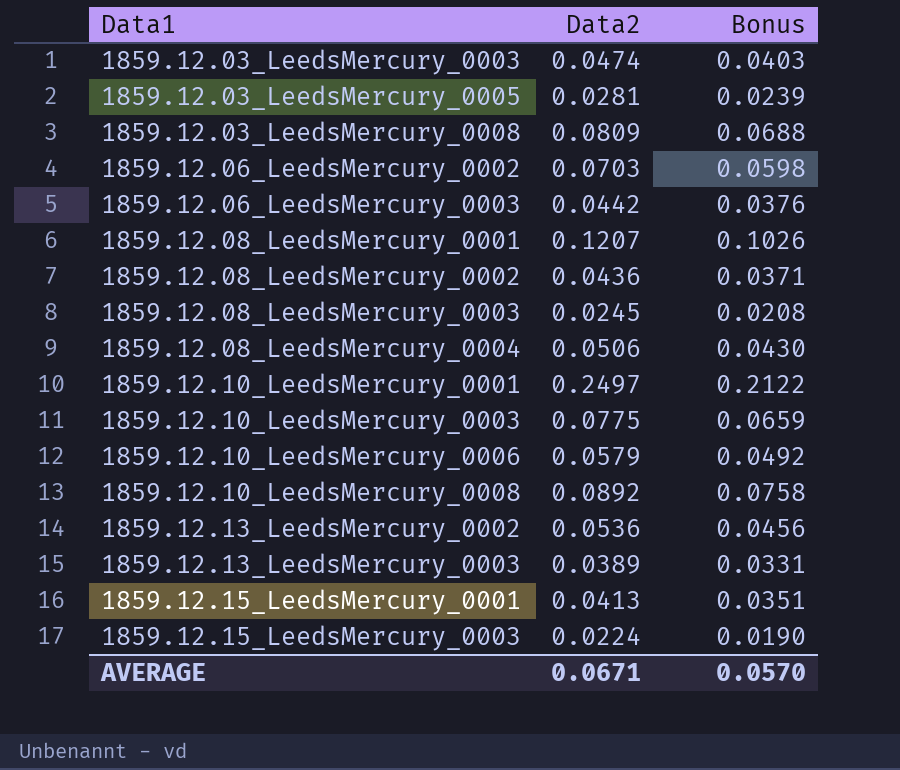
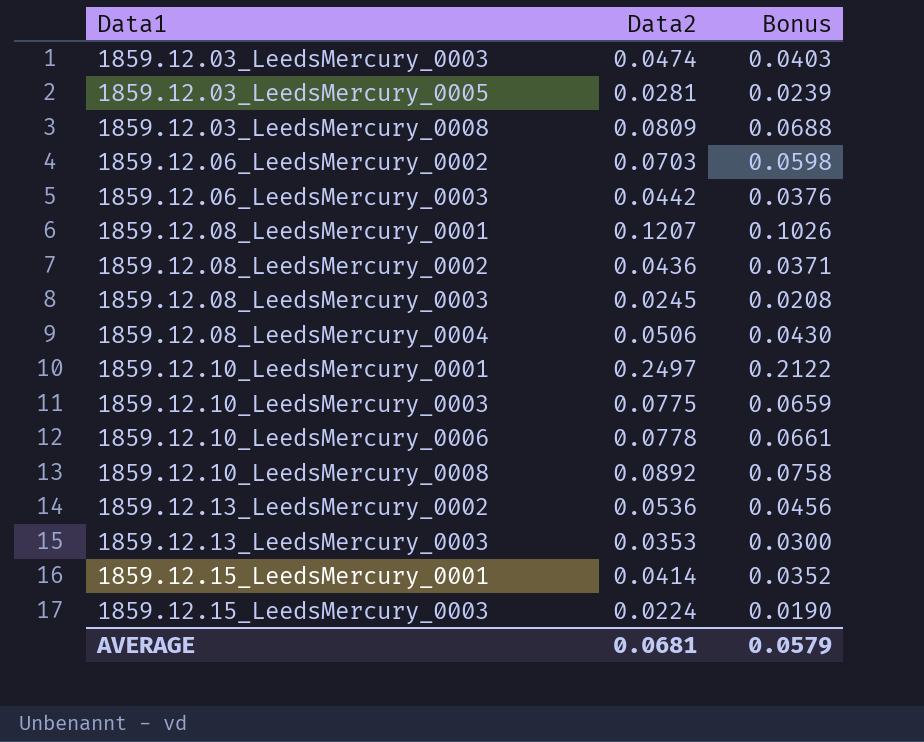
1859.12.10_LeedsMercury_0006 | Data2: 0.0579 -> 0.0778
1859.12.10_LeedsMercury_0006 | Bonus: 0.0492 -> 0.0661
1859.12.13_LeedsMercury_0003 | Data2: 0.0389 -> 0.0353
1859.12.13_LeedsMercury_0003 | Bonus: 0.0331 -> 0.0300
1859.12.15_LeedsMercury_0001 | Data2: 0.0413 -> 0.0414
1859.12.15_LeedsMercury_0001 | Bonus: 0.0351 -> 0.0352
AVERAGE | Data2: 0.0671 -> 0.0681
AVERAGE | Bonus: 0.0570 -> 0.0579

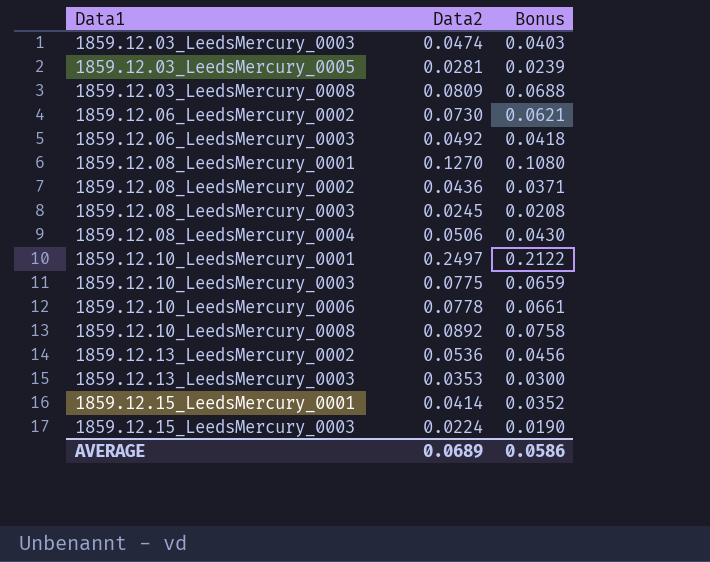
1859.12.06_LeedsMercury_0002 | Data2: 0.0703 -> 0.0730
1859.12.06_LeedsMercury_0002 | Bonus: 0.0598 -> 0.0621
1859.12.06_LeedsMercury_0003 | Data2: 0.0442 -> 0.0492
1859.12.06_LeedsMercury_0003 | Bonus: 0.0376 -> 0.0418
1859.12.08_LeedsMercury_0001 | Data2: 0.1207 -> 0.1270
1859.12.08_LeedsMercury_0001 | Bonus: 0.1026 -> 0.1080
AVERAGE | Data2: 0.0681 -> 0.0689
AVERAGE | Bonus: 0.0579 -> 0.0586

